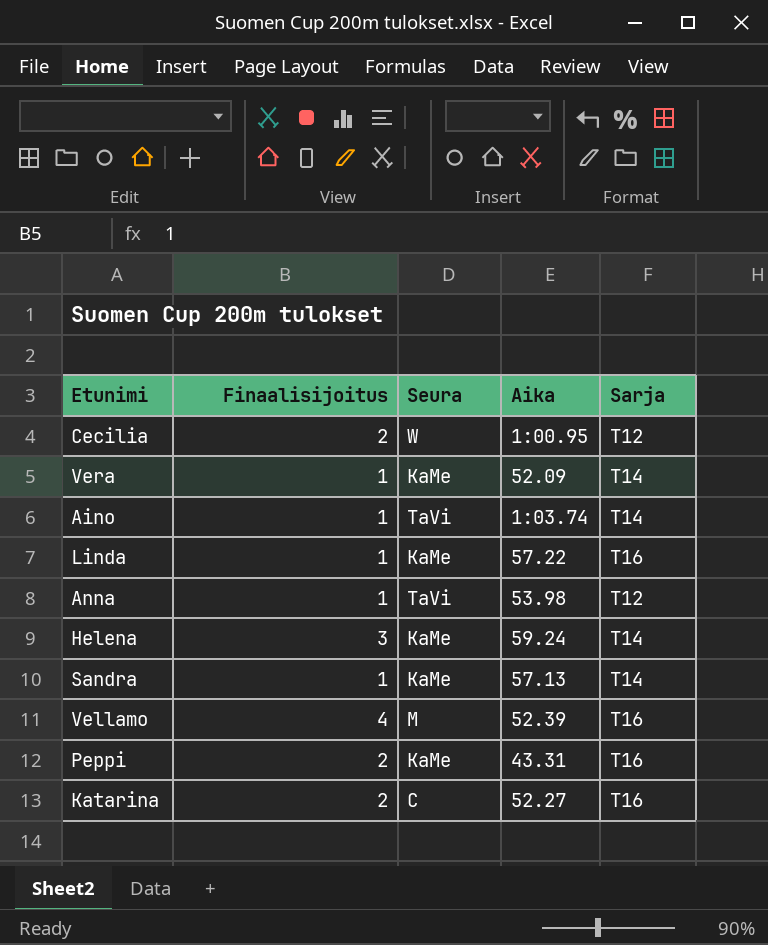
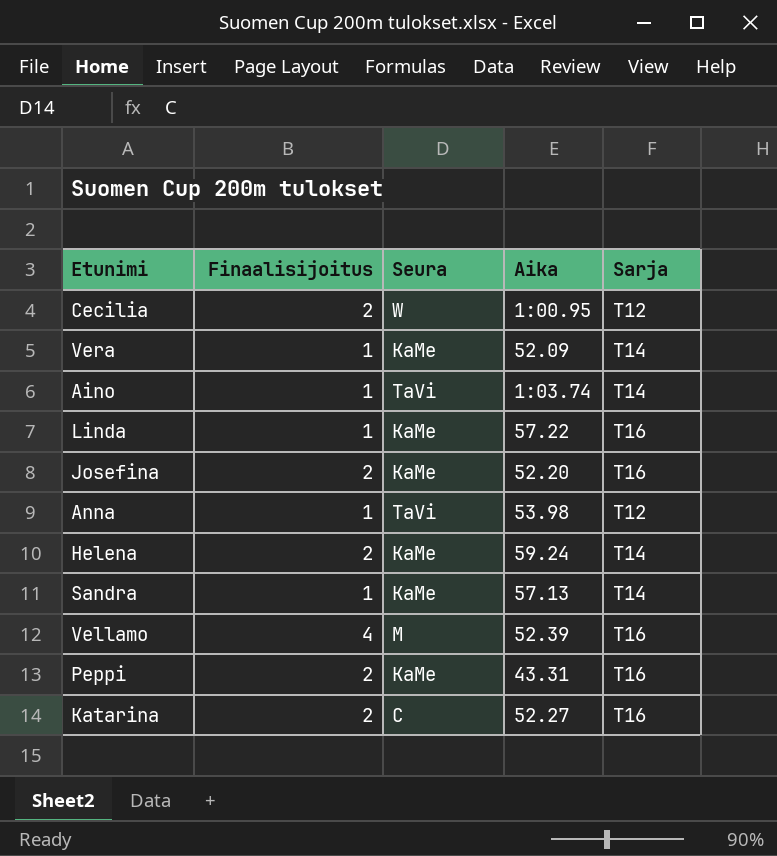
row Josefina: none -> 2 | KaMe | 52.20 | T16
Helena | Finaalisijoitus: 3 -> 2

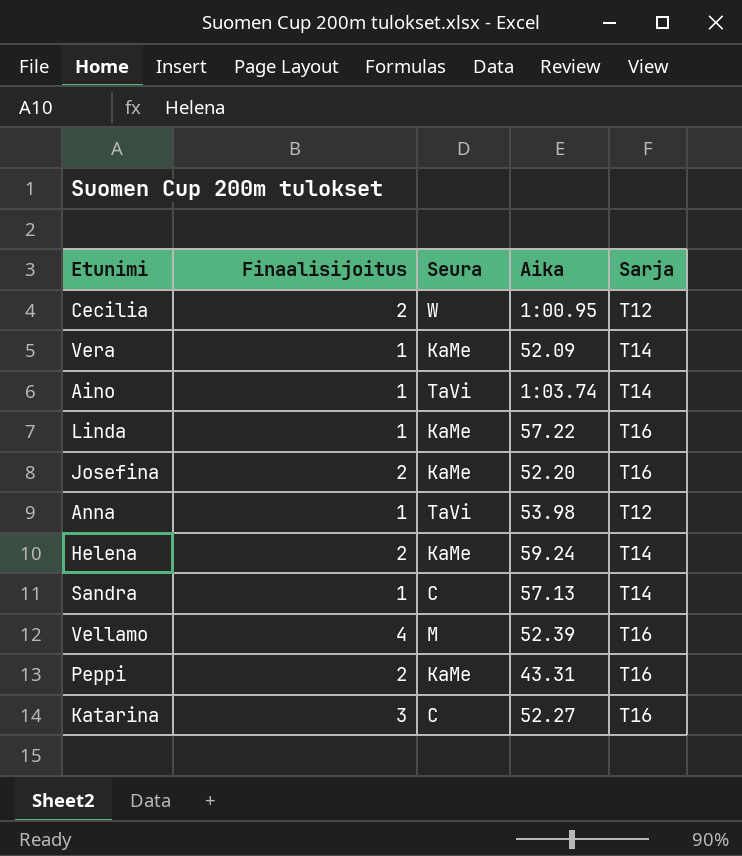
Sandra | Seura: KaMe -> C
Katarina | Finaalisijoitus: 2 -> 3

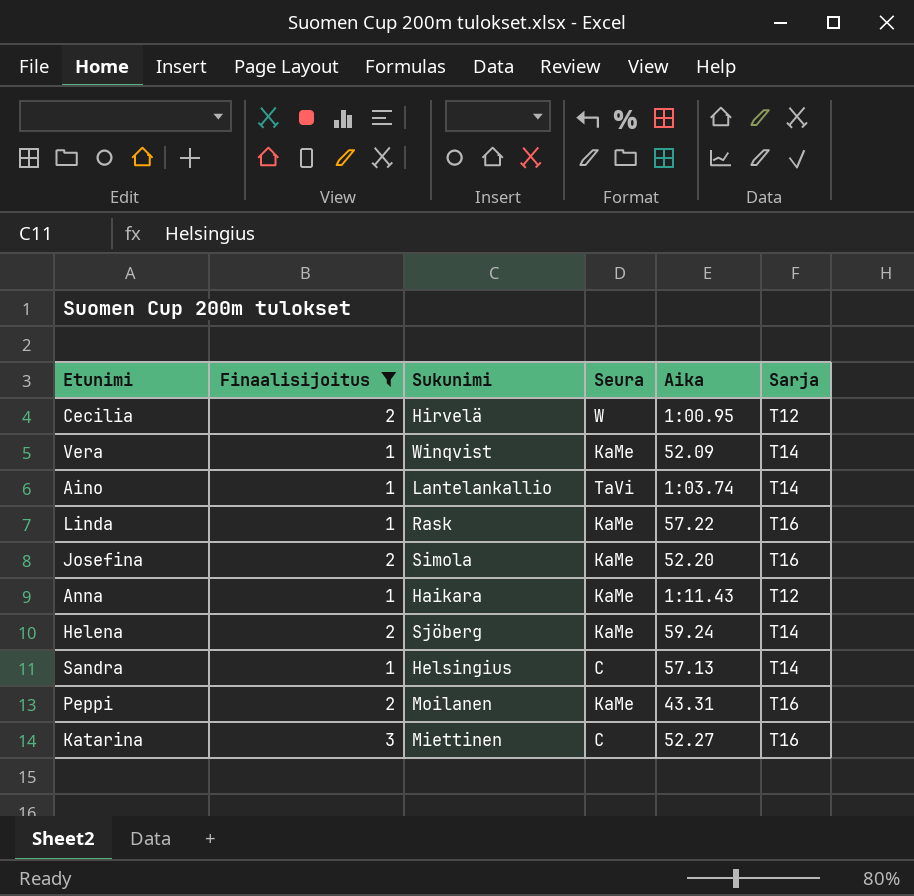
filter: none -> Finaalisijoitus != 4
column Sukunimi | position: none -> 3
Anna | Seura: TaVi -> KaMe
Anna | Aika: 53.98 -> 1:11.43

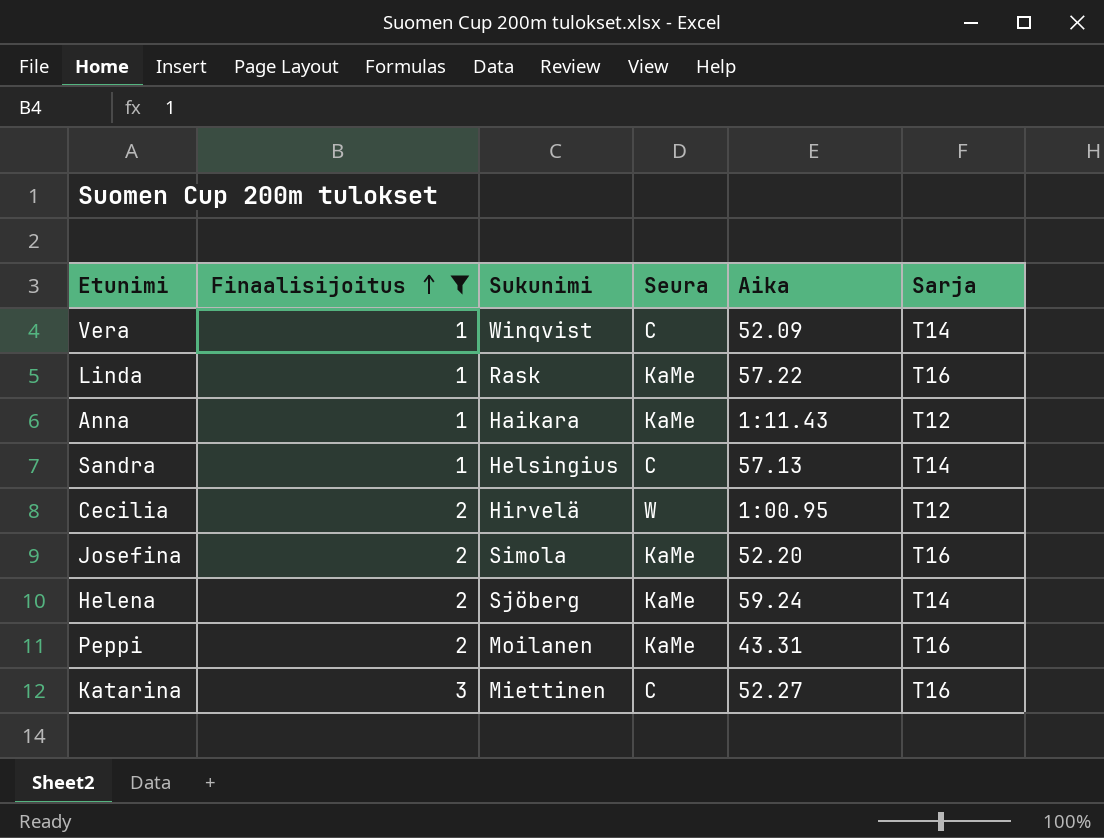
row order: none -> Finaalisijoitus ascending
row Aino: 1 | Lantelankallio | TaVi | 1:03.74 | T14 -> none
Vera | Seura: KaMe -> C

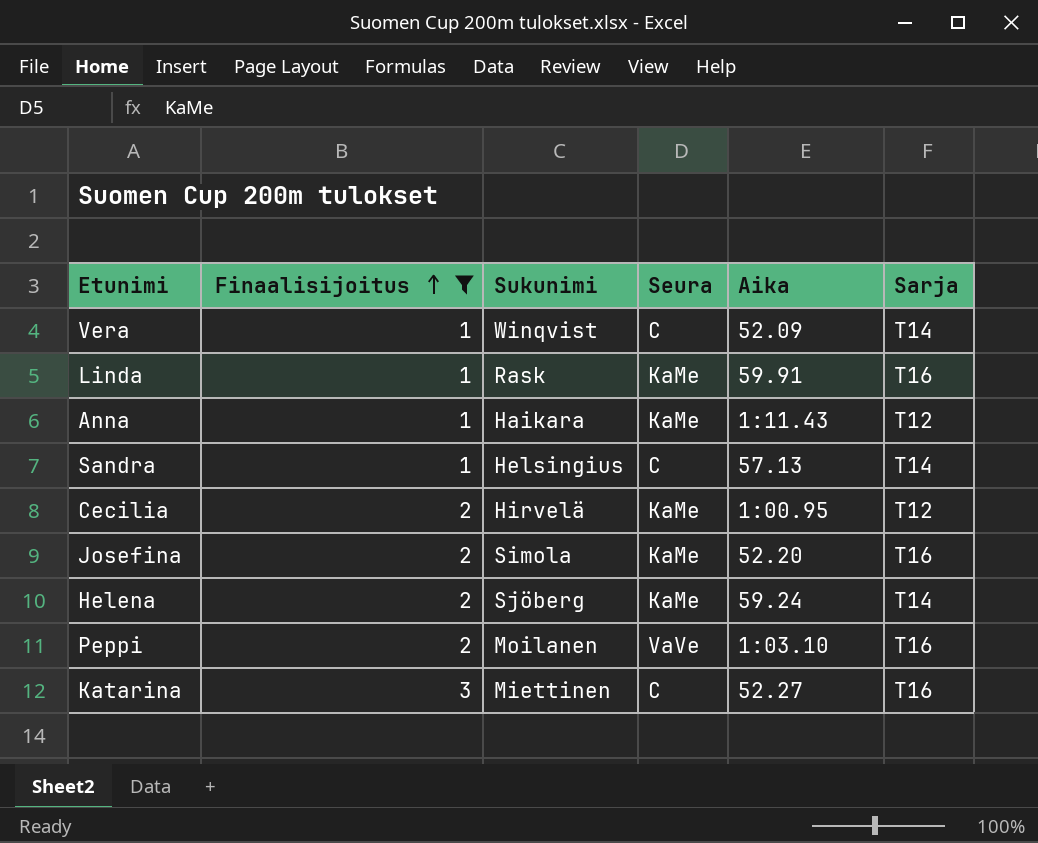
Linda | Aika: 57.22 -> 59.91
Cecilia | Seura: W -> KaMe
Peppi | Seura: KaMe -> VaVe
Peppi | Aika: 43.31 -> 1:03.10

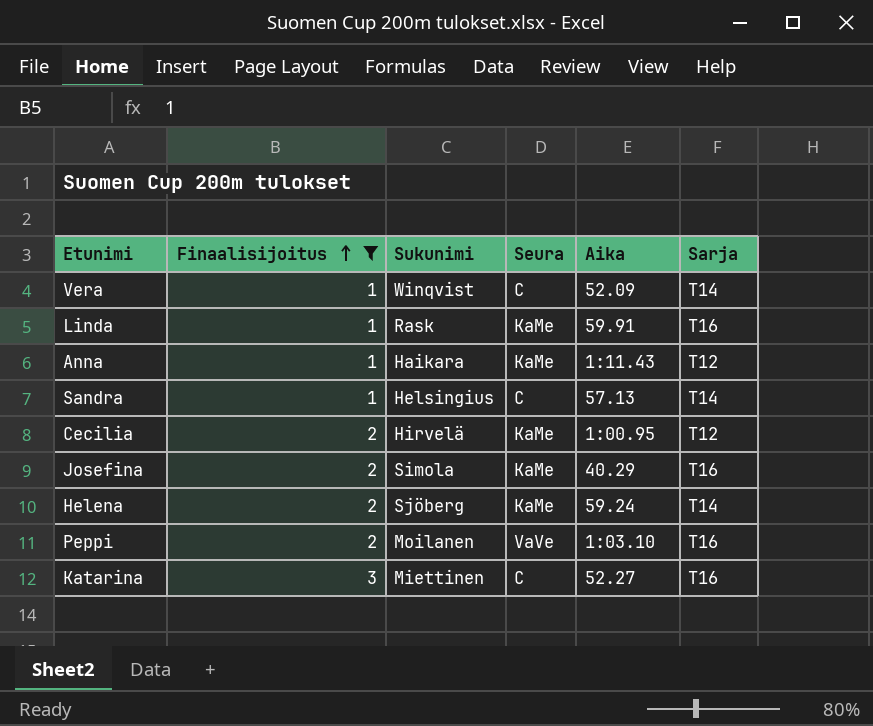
Josefina | Aika: 52.20 -> 40.29

